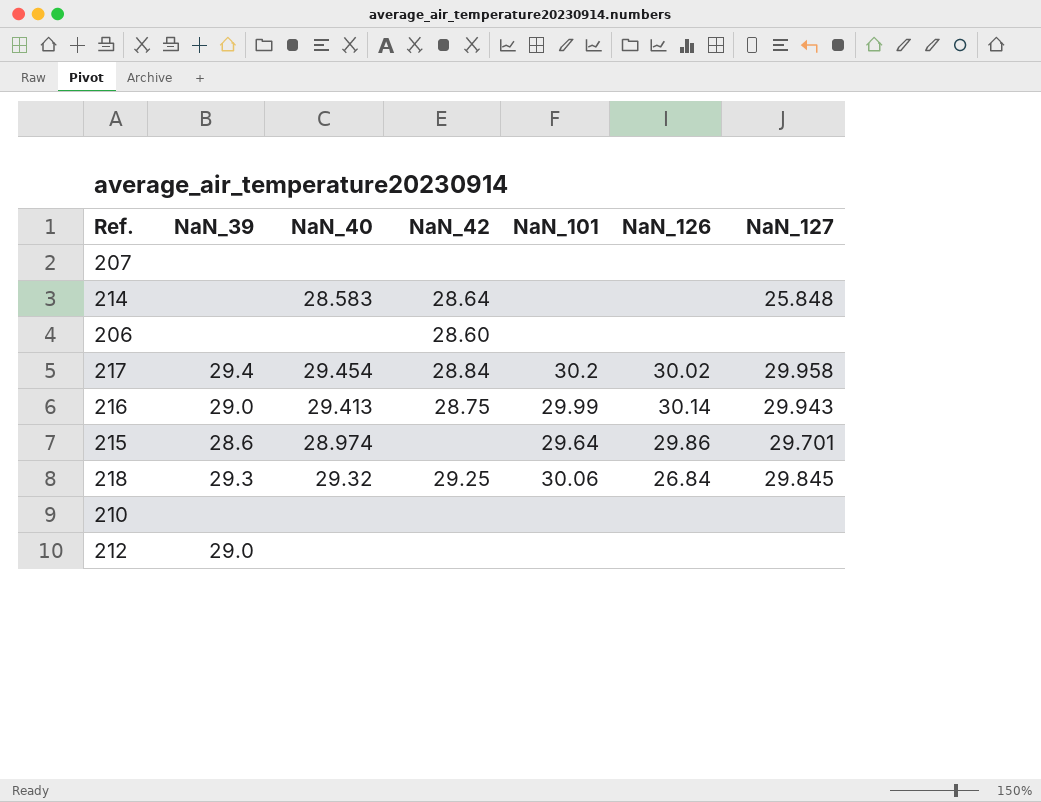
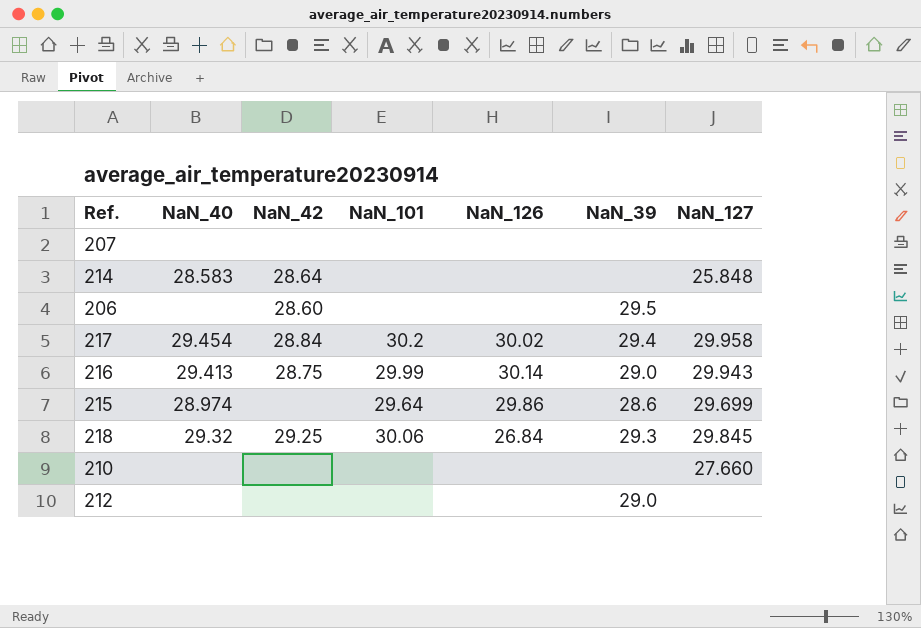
column NaN_39 | position: 2 -> 6
206 | NaN_39: none -> 29.5
215 | NaN_127: 29.701 -> 29.699
210 | NaN_127: none -> 27.660

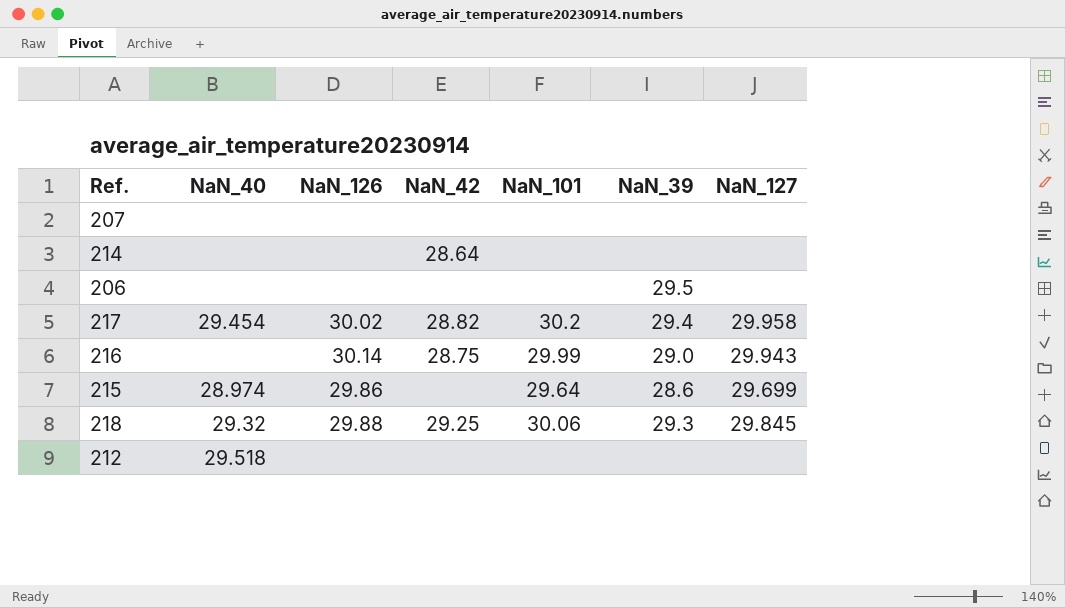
column NaN_126 | position: 5 -> 3
row 210: none | none | none | none | none | 27.660 -> none
214 | NaN_40: 28.583 -> none
214 | NaN_127: 25.848 -> none
206 | NaN_42: 28.60 -> none
217 | NaN_42: 28.84 -> 28.82
216 | NaN_40: 29.413 -> none
218 | NaN_126: 26.84 -> 29.88
212 | NaN_40: none -> 29.518
212 | NaN_39: 29.0 -> none

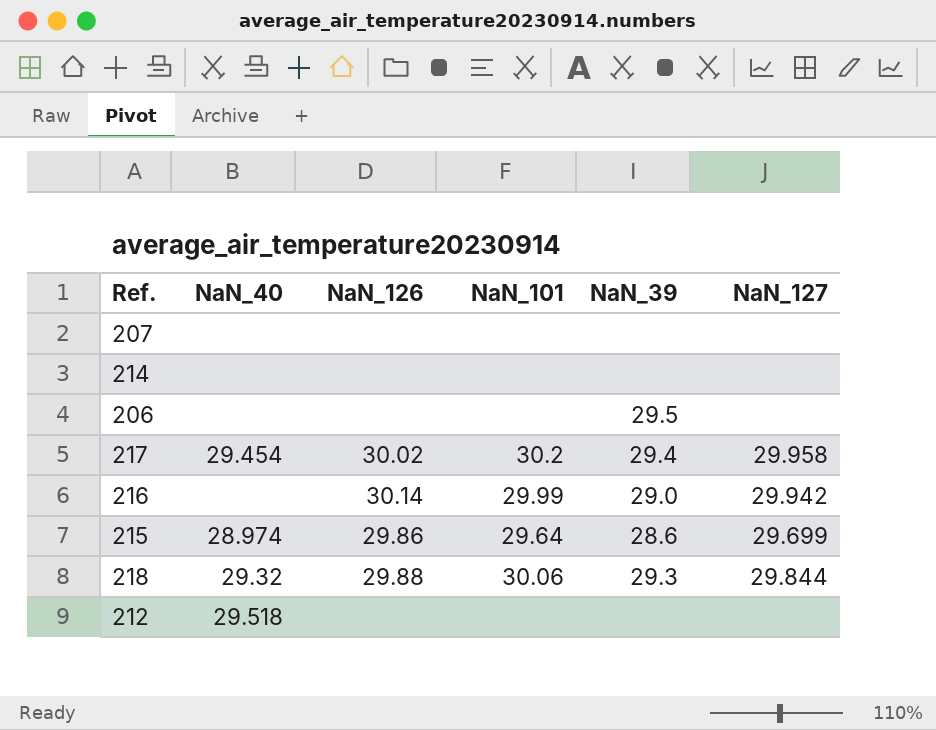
column NaN_42 | position: 4 -> none
216 | NaN_127: 29.943 -> 29.942
218 | NaN_127: 29.845 -> 29.844

